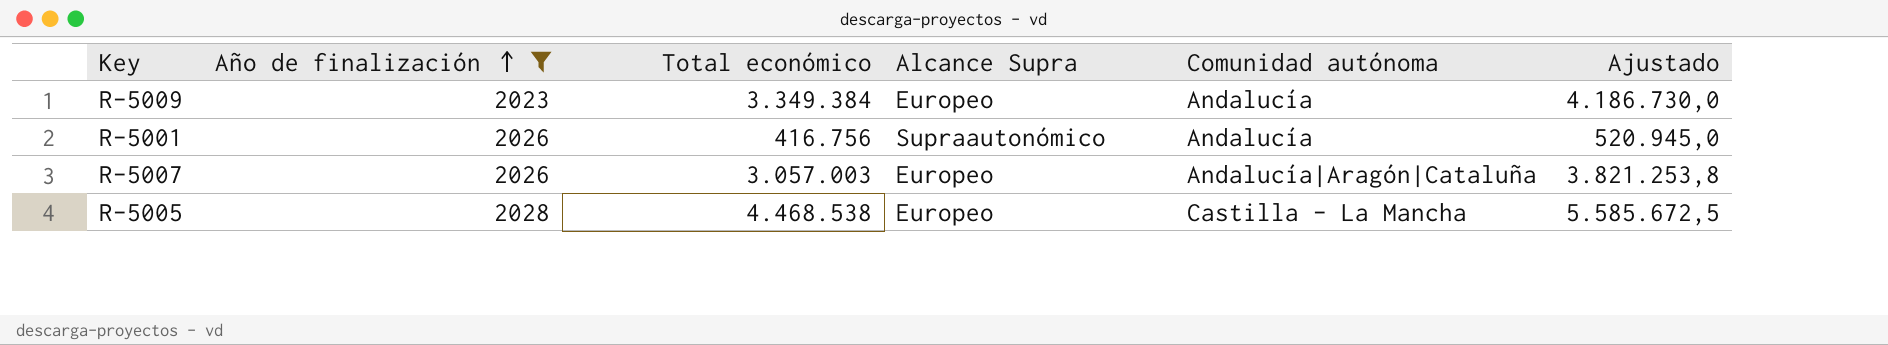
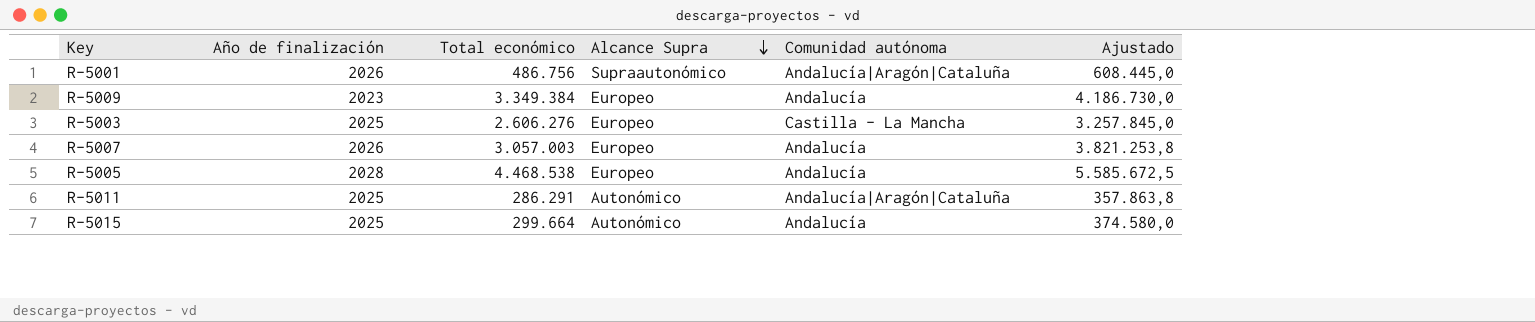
filter: Año de finalización != 2025 -> none
row order: Año de finalización ascending -> Alcance Supra descending
R-5001 | Total económico: 416.756 -> 486.756
R-5001 | Comunidad autónoma: Andalucía -> Andalucía|Aragón|Cataluña
R-5001 | Ajustado: 520.945,0 -> 608.445,0
R-5007 | Comunidad autónoma: Andalucía|Aragón|Cataluña -> Andalucía
R-5005 | Comunidad autónoma: Castilla - La Mancha -> Andalucía

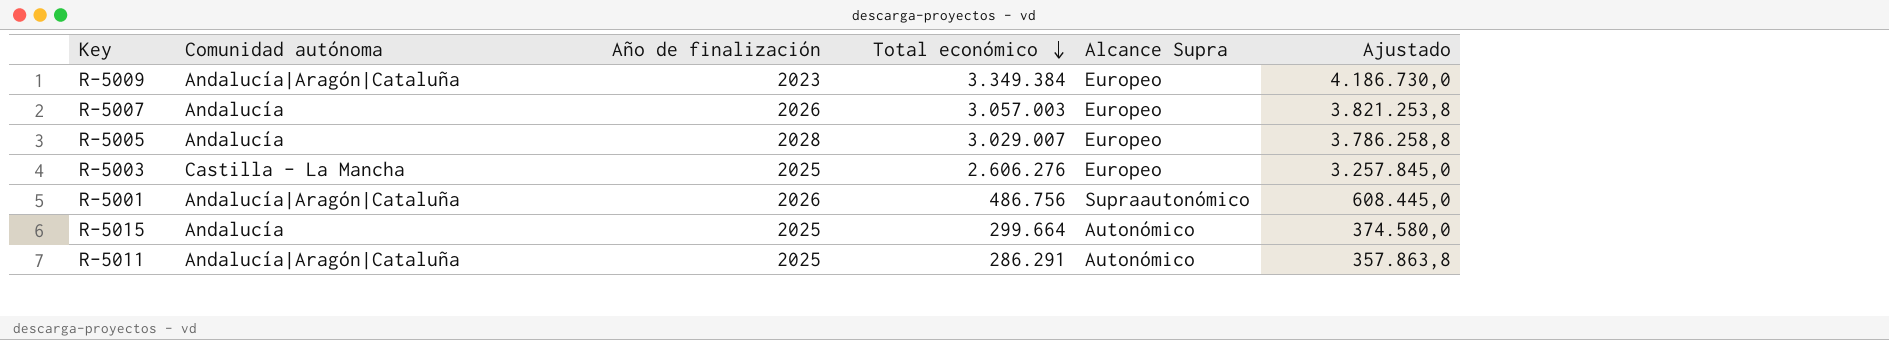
row order: Alcance Supra descending -> Total económico descending
column Comunidad autónoma | position: 5 -> 2
R-5009 | Comunidad autónoma: Andalucía -> Andalucía|Aragón|Cataluña
R-5005 | Total económico: 4.468.538 -> 3.029.007
R-5005 | Ajustado: 5.585.672,5 -> 3.786.258,8

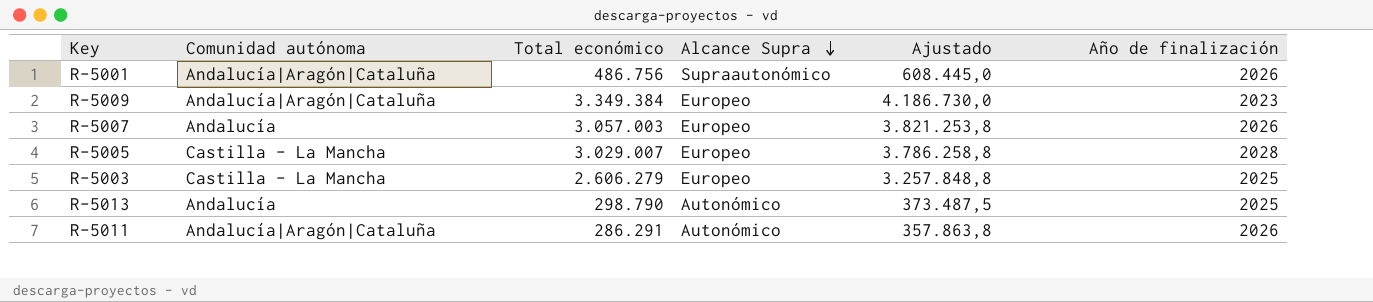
row order: Total económico descending -> Alcance Supra descending
column Año de finalización | position: 3 -> 6
row R-5015: Andalucía | 2025 | 299.664 | Autonómico | 374.580,0 -> none
R-5005 | Comunidad autónoma: Andalucía -> Castilla - La Mancha
R-5003 | Total económico: 2.606.276 -> 2.606.279
R-5003 | Ajustado: 3.257.845,0 -> 3.257.848,8
row R-5013: none -> Andalucía | 298.790 | Autonómico | 373.487,5 | 2025
R-5011 | Año de finalización: 2025 -> 2026

